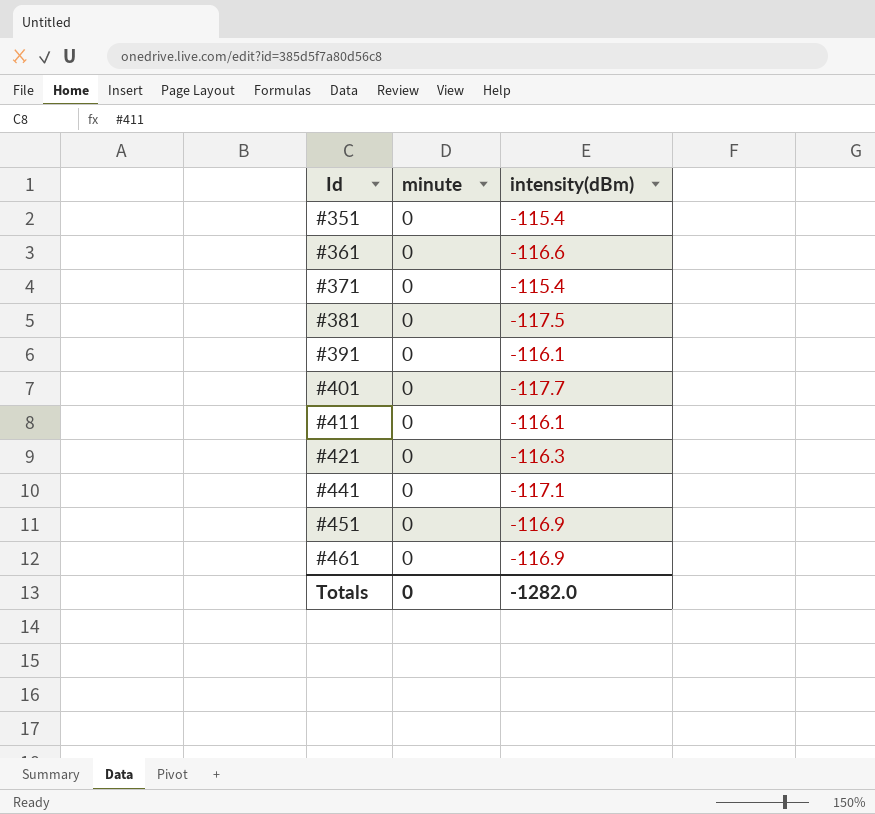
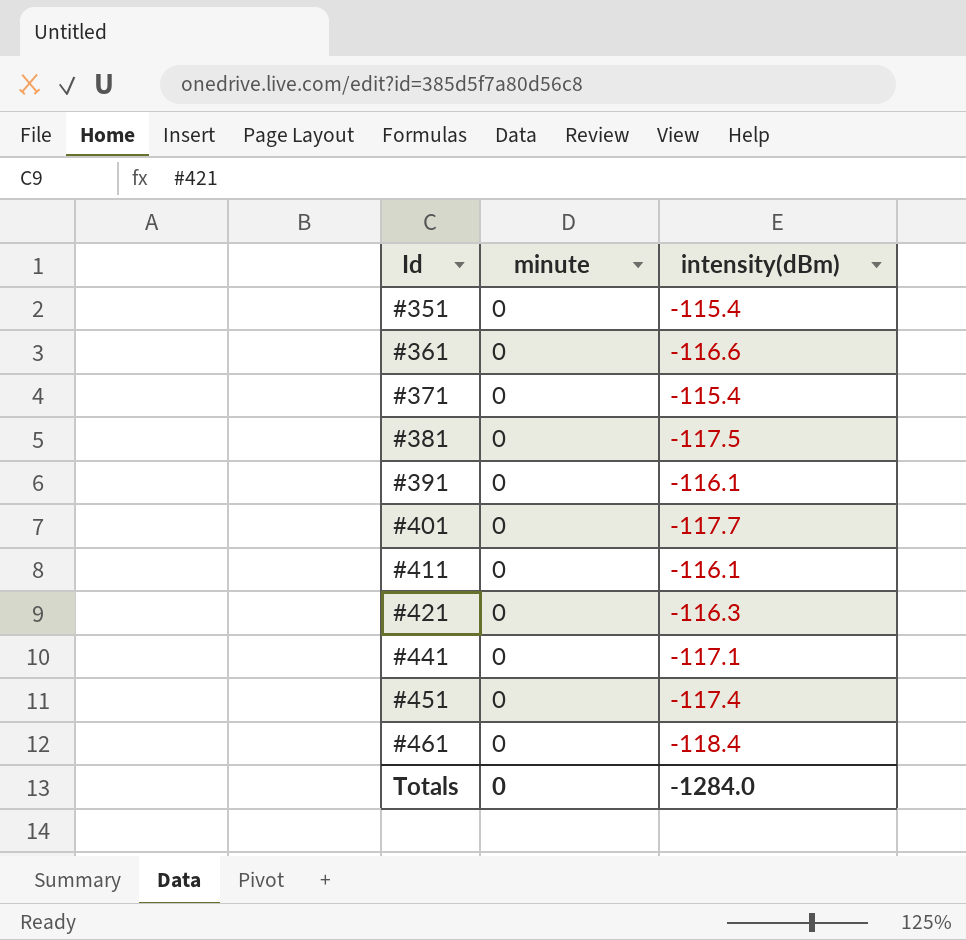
#451 | intensity(dBm): -116.9 -> -117.4
#461 | intensity(dBm): -116.9 -> -118.4
Totals | intensity(dBm): -1282.0 -> -1284.0

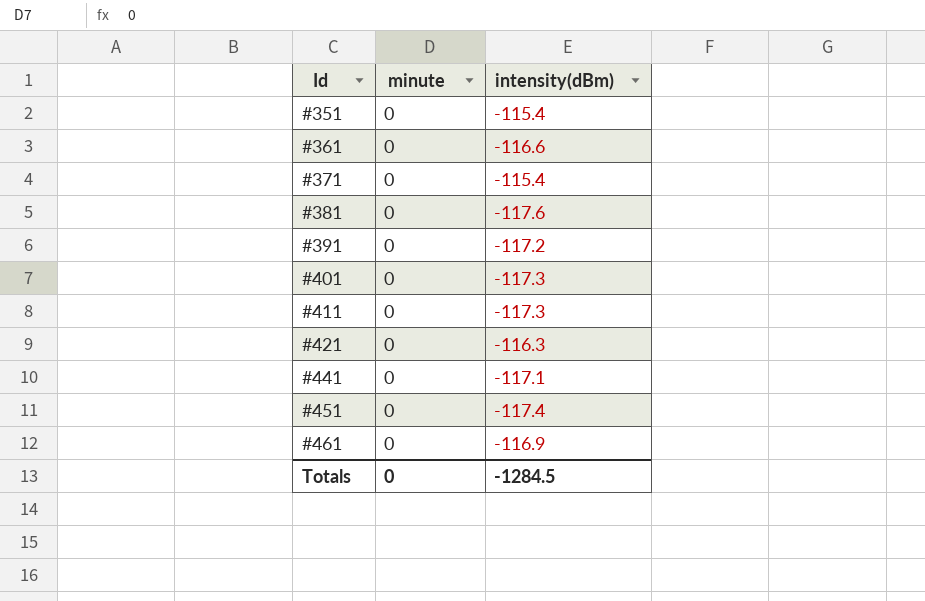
#381 | intensity(dBm): -117.5 -> -117.6
#391 | intensity(dBm): -116.1 -> -117.2
#401 | intensity(dBm): -117.7 -> -117.3
#411 | intensity(dBm): -116.1 -> -117.3
#461 | intensity(dBm): -118.4 -> -116.9
Totals | intensity(dBm): -1284.0 -> -1284.5

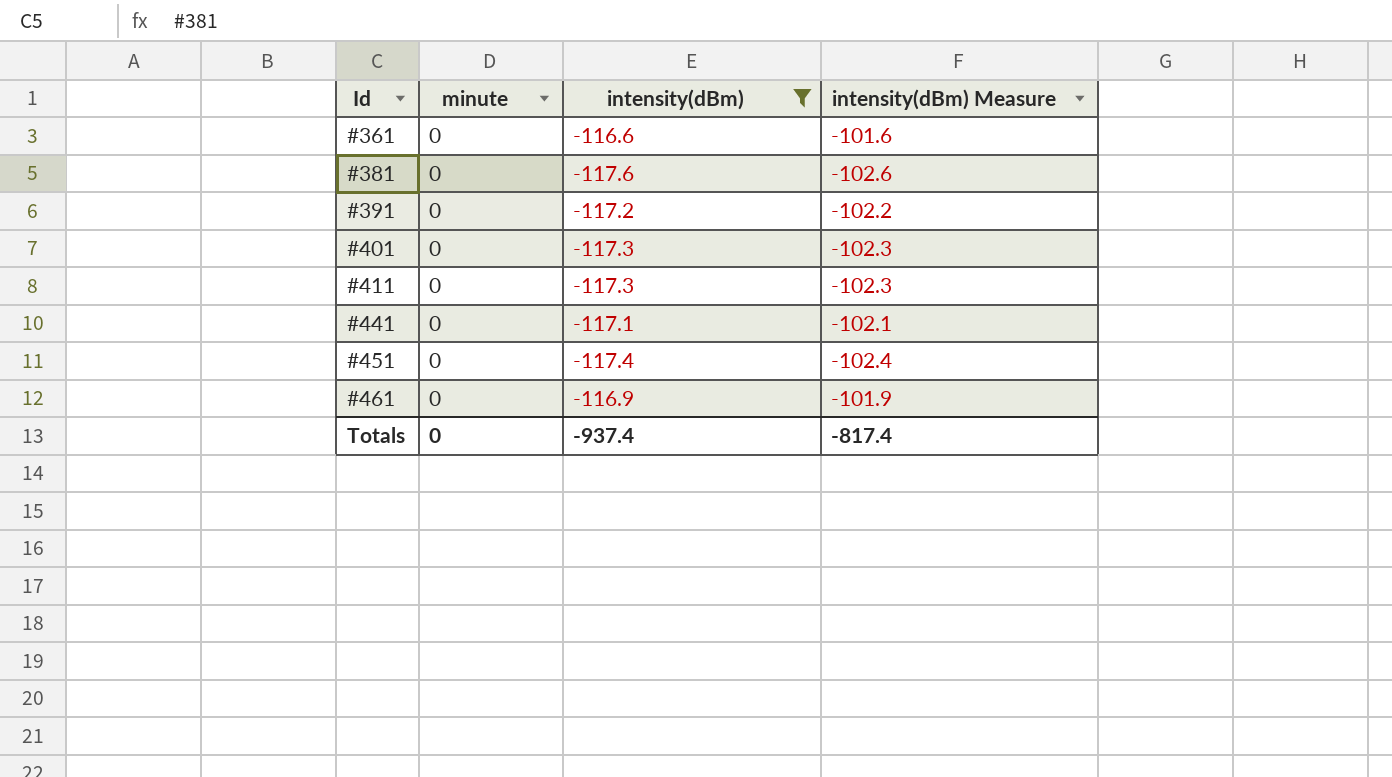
filter: none -> intensity(dBm) <= -116.6
column intensity(dBm) Measure | formula: none -> [intensity(dBm)] + 15
Totals | intensity(dBm): -1284.5 -> -937.4

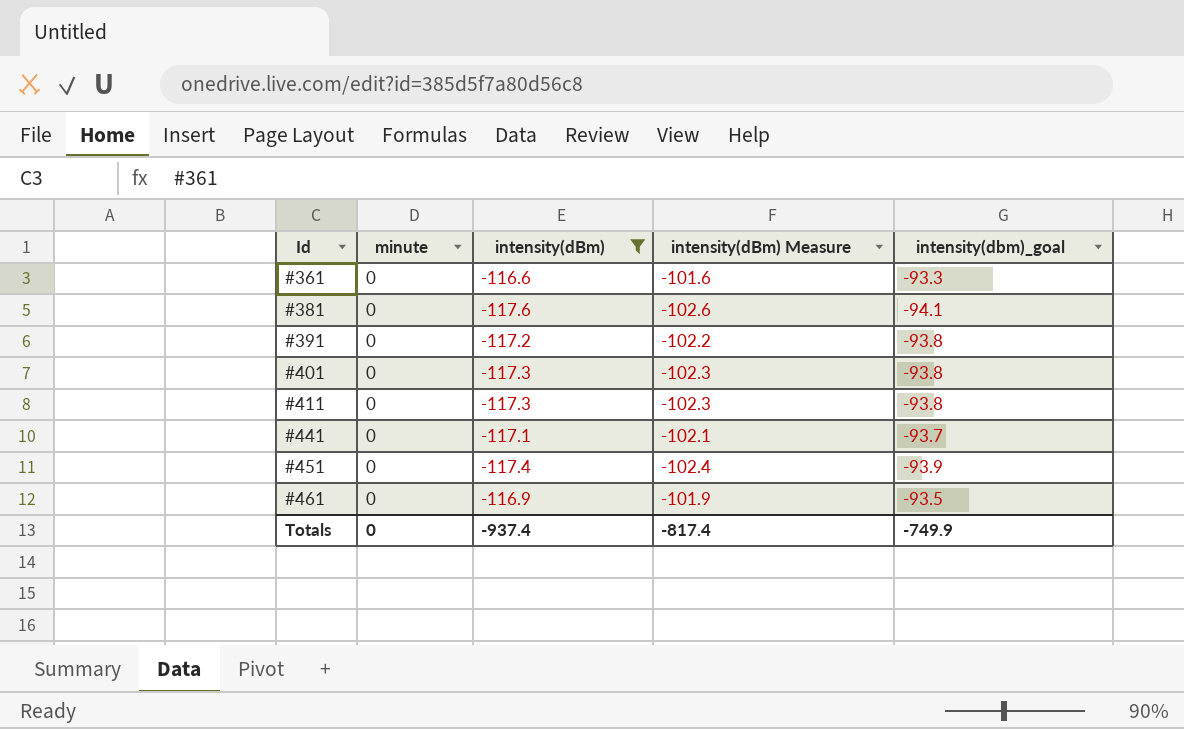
column intensity(dbm)_goal | formula: none -> [intensity(dBm)] * 0.8

